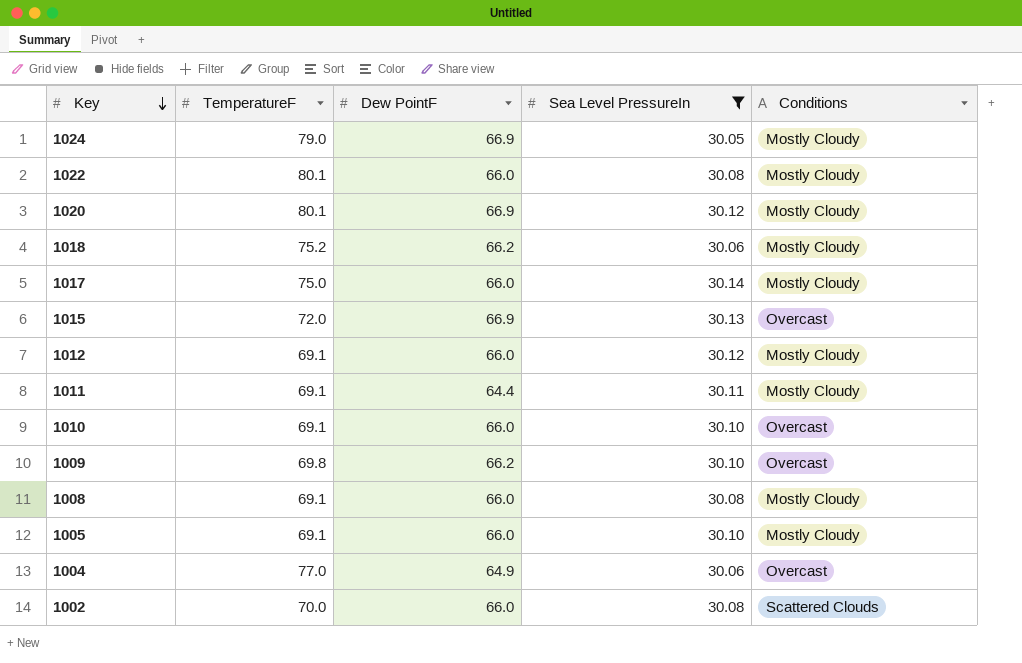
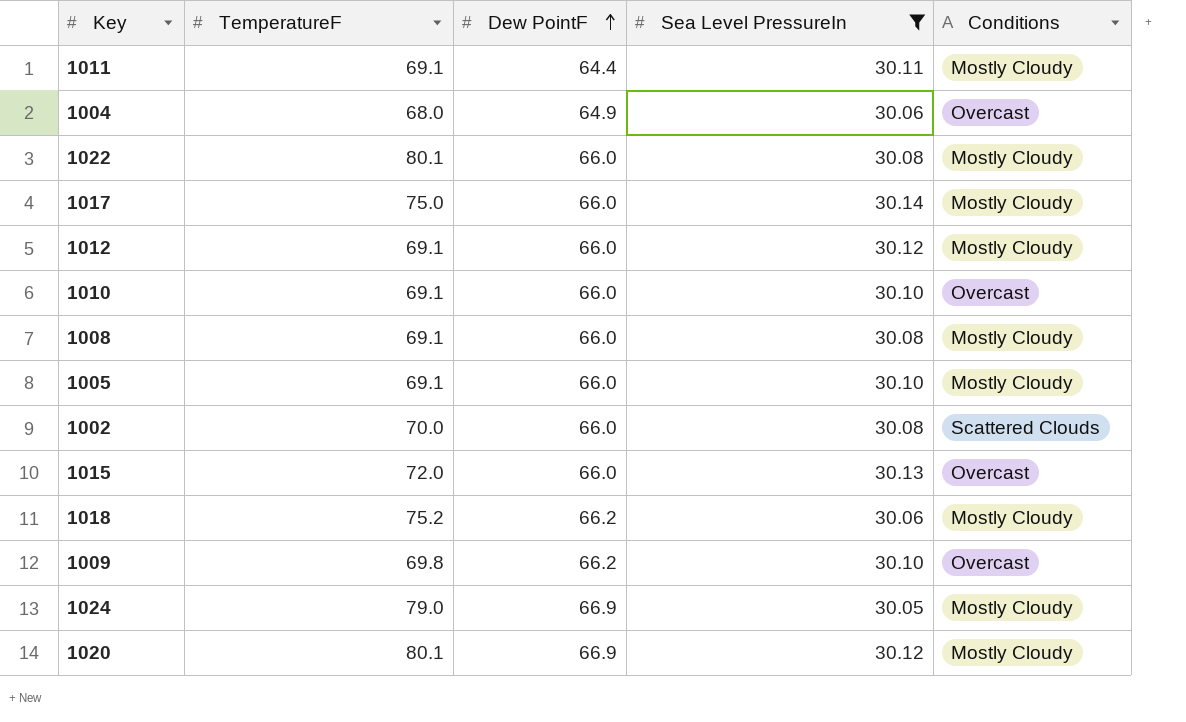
row order: Key descending -> Dew PointF ascending
1004 | TemperatureF: 77.0 -> 68.0
1015 | Dew PointF: 66.9 -> 66.0

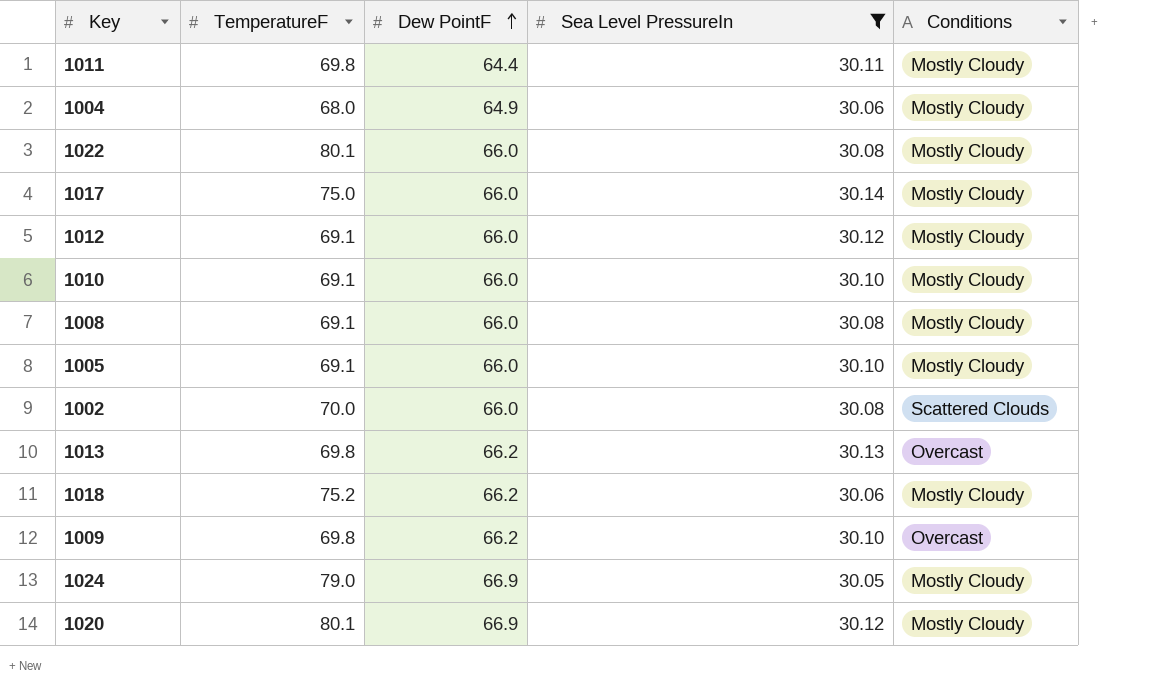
row 1015: 72.0 | 66.0 | 30.13 | Overcast -> none
1011 | TemperatureF: 69.1 -> 69.8
1004 | Conditions: Overcast -> Mostly Cloudy
1010 | Conditions: Overcast -> Mostly Cloudy
row 1013: none -> 69.8 | 66.2 | 30.13 | Overcast

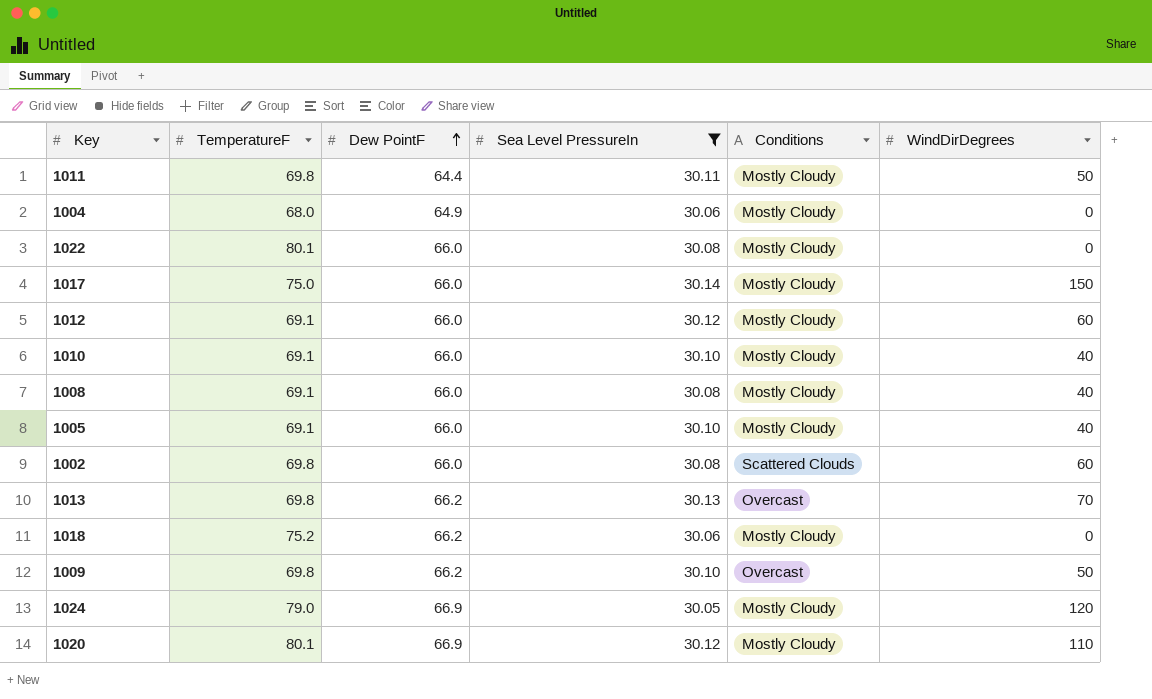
column WindDirDegrees | position: none -> 6
1002 | TemperatureF: 70.0 -> 69.8

